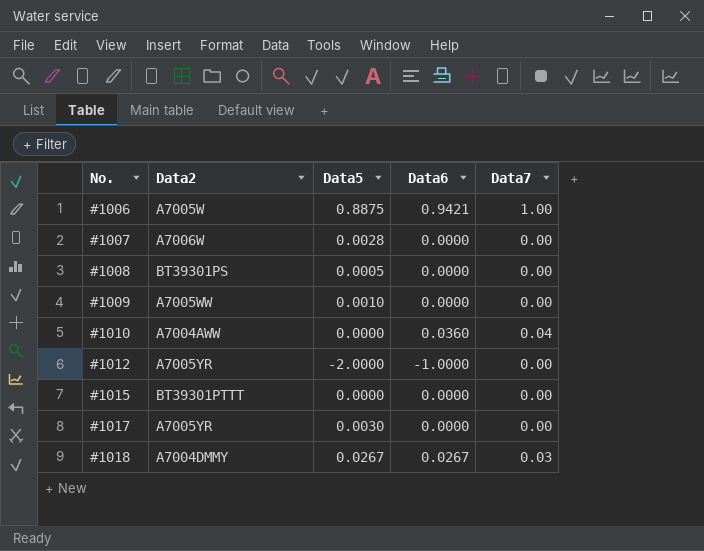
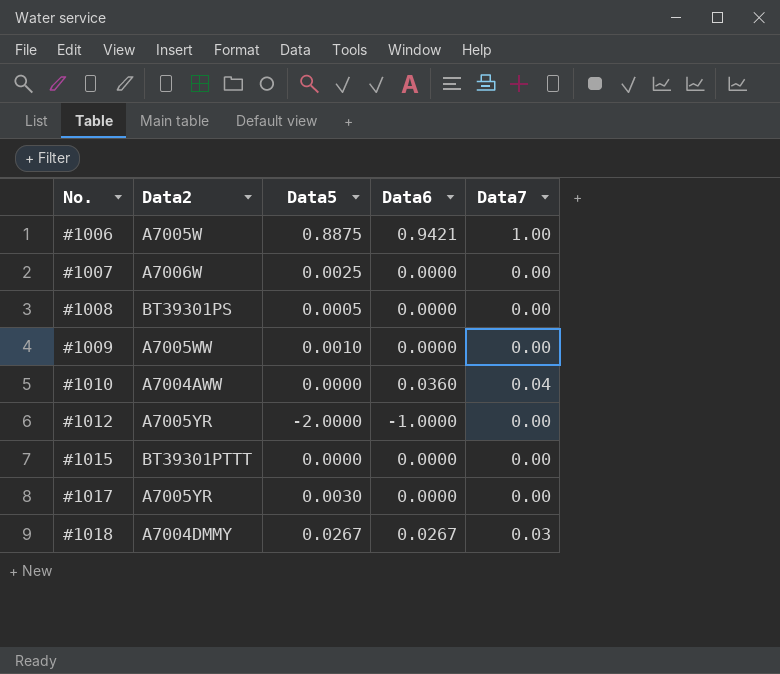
#1007 | Data5: 0.0028 -> 0.0025

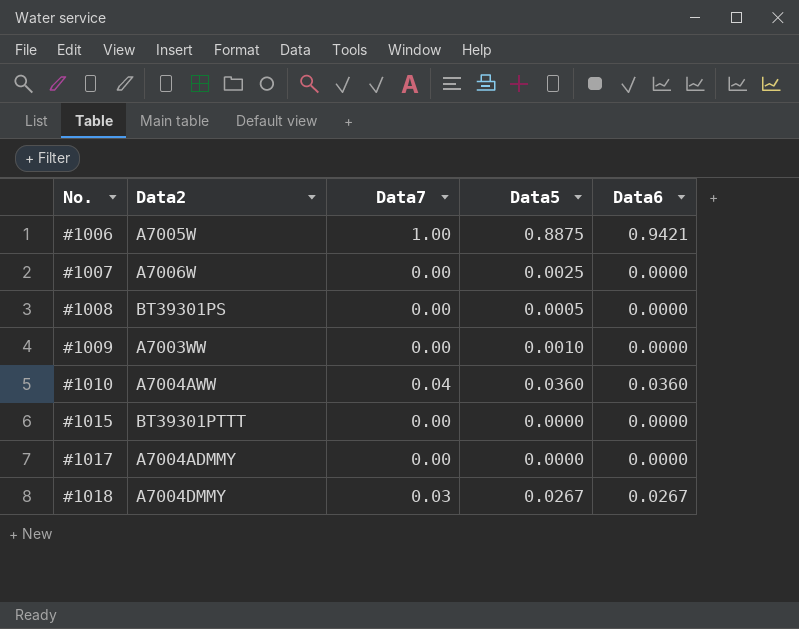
column Data7 | position: 5 -> 3
row #1012: A7005YR | -2.0000 | -1.0000 | 0.00 -> none
#1009 | Data2: A7005WW -> A7003WW
#1010 | Data5: 0.0000 -> 0.0360
#1017 | Data2: A7005YR -> A7004ADMMY
#1017 | Data5: 0.0030 -> 0.0000

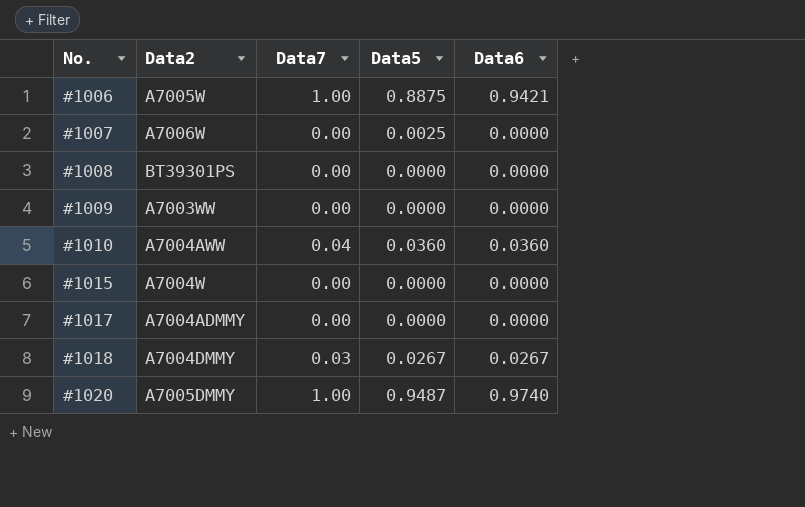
#1008 | Data5: 0.0005 -> 0.0000
#1009 | Data5: 0.0010 -> 0.0000
#1015 | Data2: BT39301PTTT -> A7004W
row #1020: none -> A7005DMMY | 1.00 | 0.9487 | 0.9740

